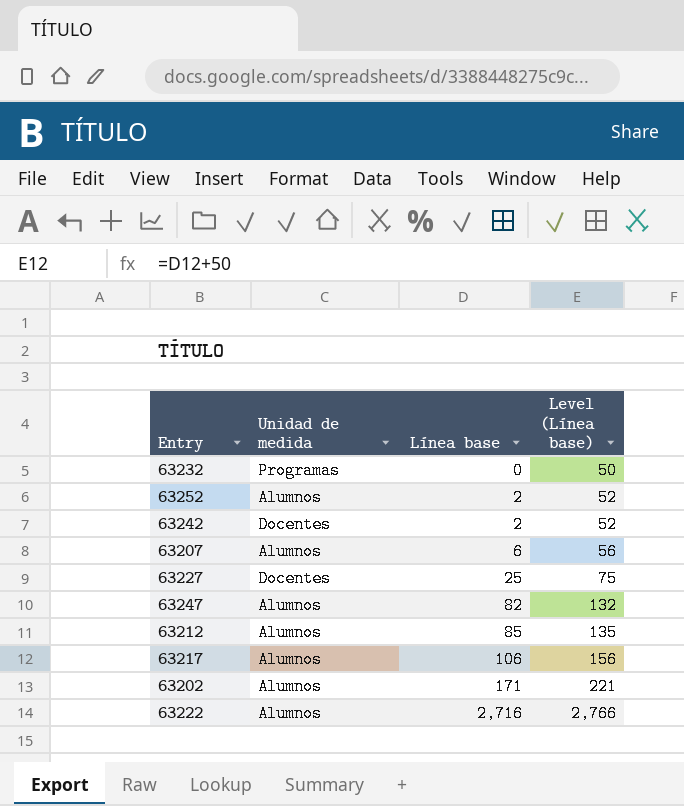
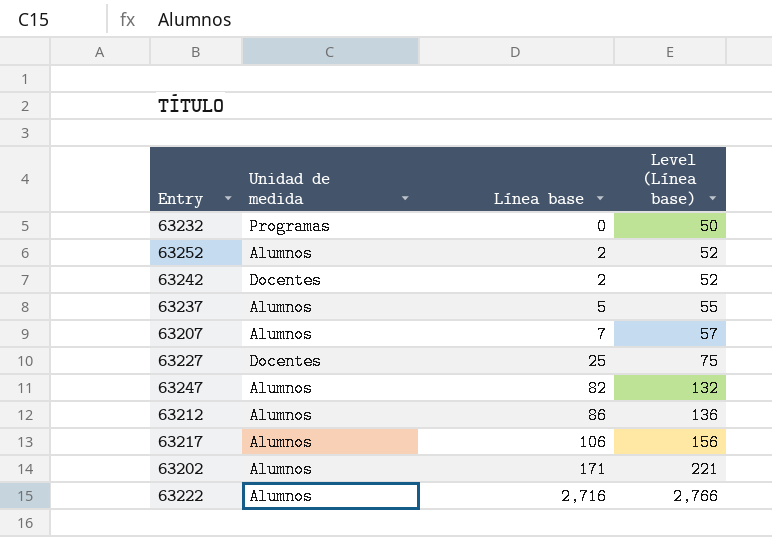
row 63237: none -> Alumnos | 5 | 55
63207 | Línea base: 6 -> 7
63207 | Level (Línea base): 56 -> 57
63212 | Línea base: 85 -> 86
63212 | Level (Línea base): 135 -> 136

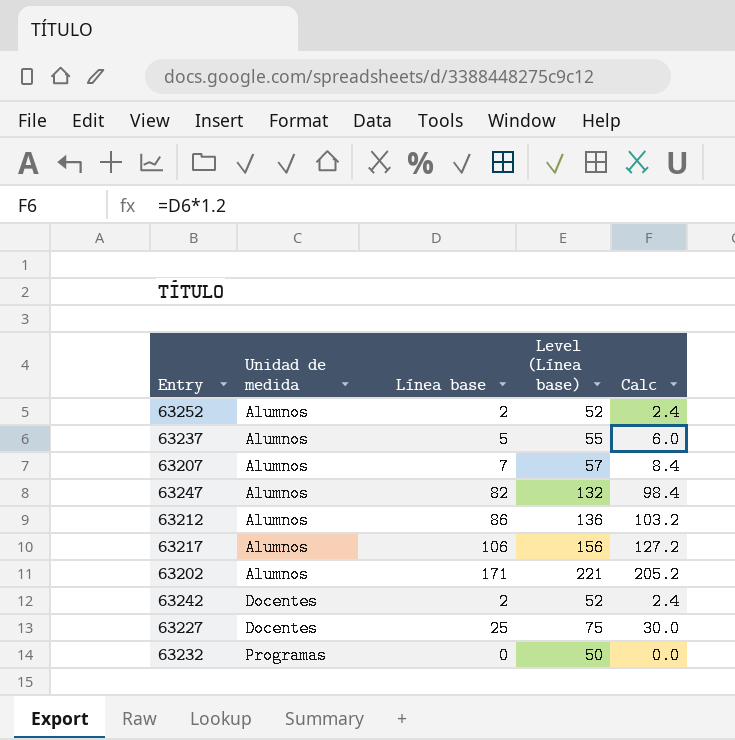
row order: Línea base ascending -> Unidad de medida ascending
column Calc | formula: none -> [Línea base] * 1.2
row 63222: Alumnos | 2,716 | 2,766 -> none

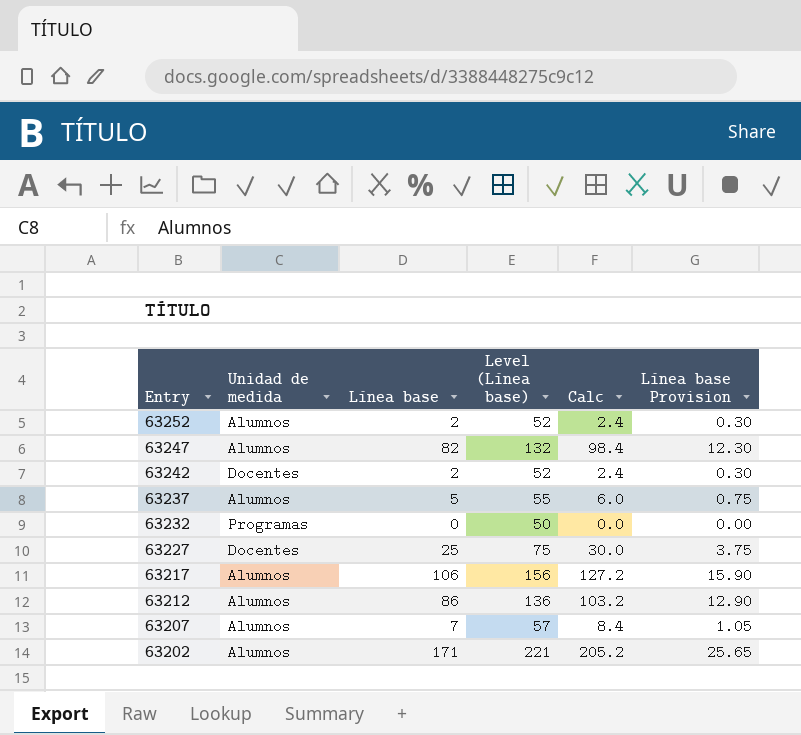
row order: Unidad de medida ascending -> Entry descending
column Línea base Provision | formula: none -> [Línea base] * 0.15

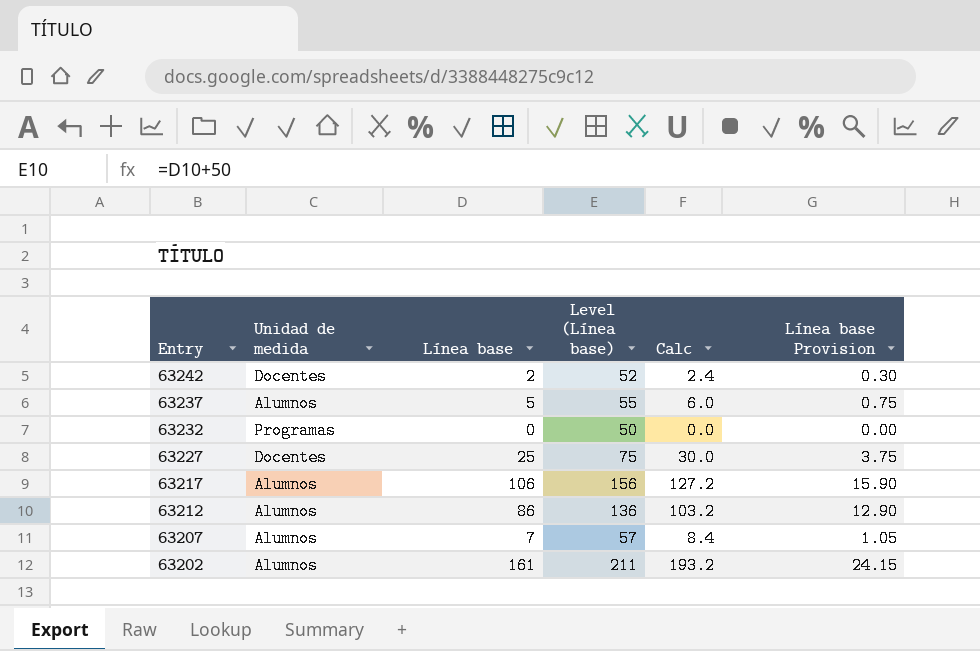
row 63252: Alumnos | 2 | 52 | 2.4 | 0.30 -> none
row 63247: Alumnos | 82 | 132 | 98.4 | 12.30 -> none
63202 | Línea base: 171 -> 161
63202 | Level (Línea base): 221 -> 211
63202 | Calc: 205.2 -> 193.2
63202 | Línea base Provision: 25.65 -> 24.15

